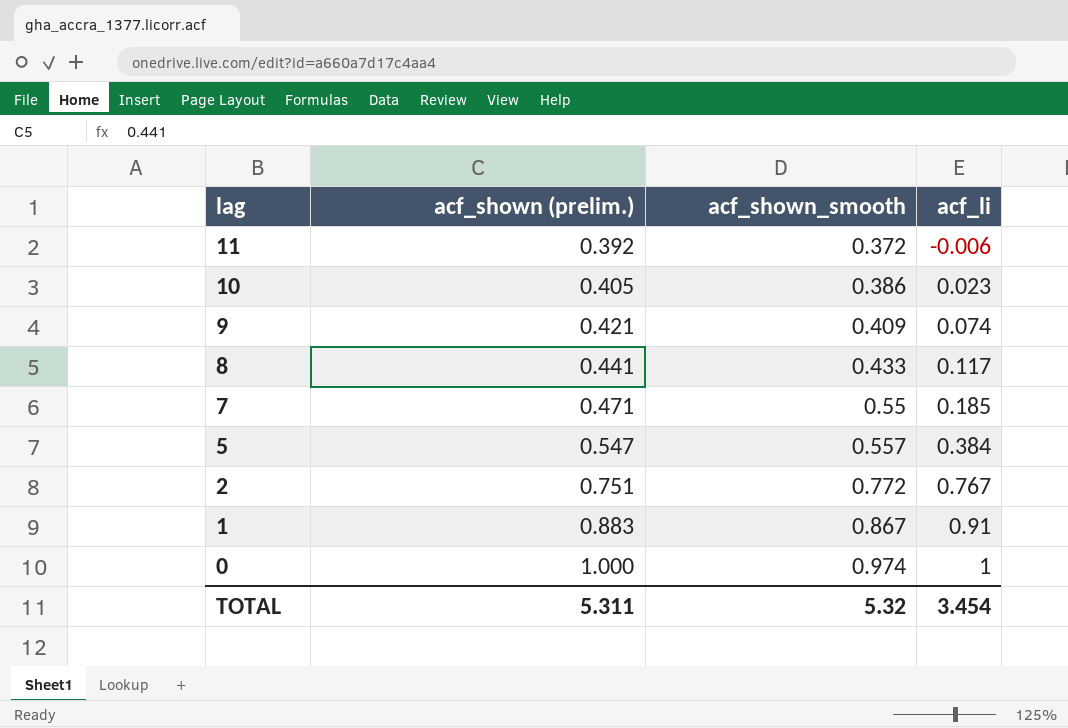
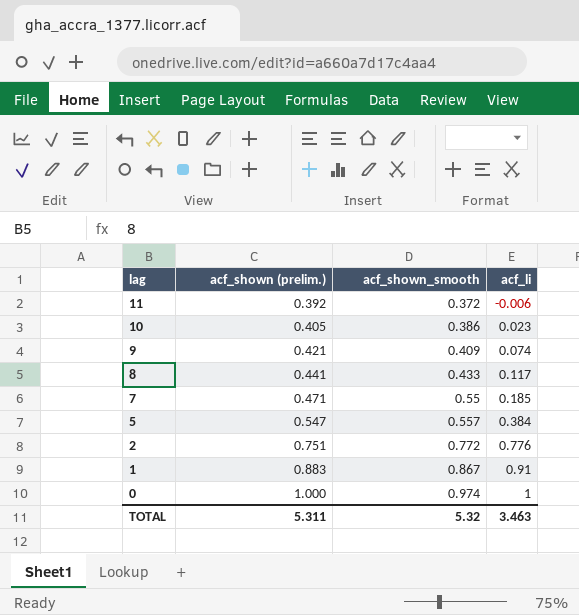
2 | acf_li: 0.767 -> 0.776
TOTAL | acf_li: 3.454 -> 3.463

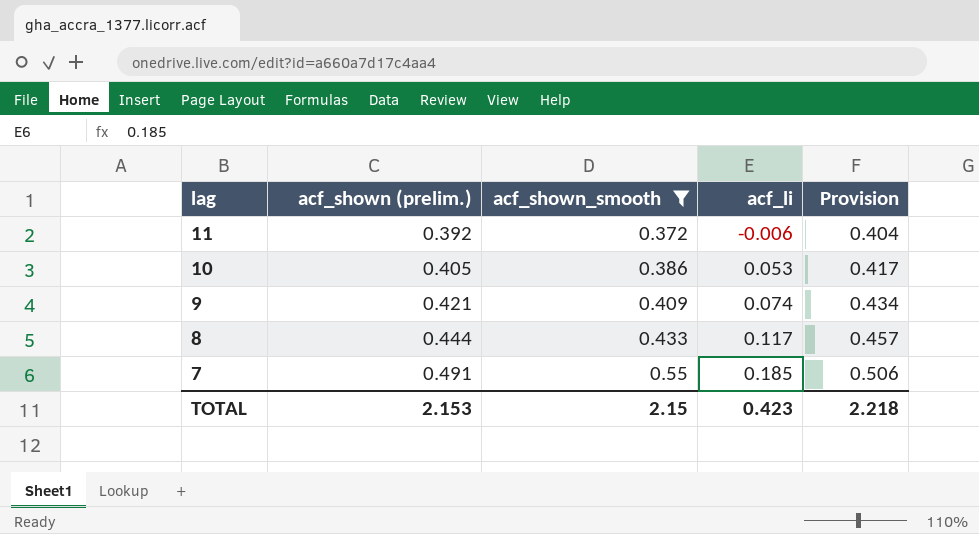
filter: none -> acf_shown_smooth <= 0.55
column Provision | formula: none -> [acf_shown (prelim.)] * 1.03
10 | acf_li: 0.023 -> 0.053
8 | acf_shown (prelim.): 0.441 -> 0.444
7 | acf_shown (prelim.): 0.471 -> 0.491
TOTAL | acf_shown (prelim.): 5.311 -> 2.153
TOTAL | acf_shown_smooth: 5.32 -> 2.15
TOTAL | acf_li: 3.463 -> 0.423

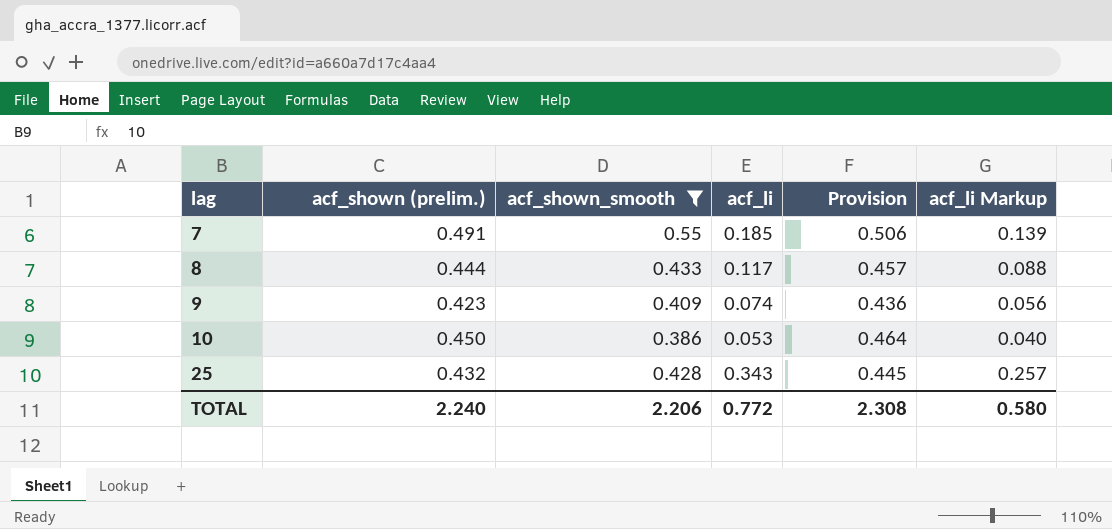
row order: lag descending -> lag ascending
column acf_li Markup | formula: none -> [acf_li] * 0.75
row 11: 0.392 | 0.372 | -0.006 | 0.404 -> none
9 | acf_shown (prelim.): 0.421 -> 0.423
9 | Provision: 0.434 -> 0.436
10 | acf_shown (prelim.): 0.405 -> 0.450
10 | Provision: 0.417 -> 0.464
row 25: none -> 0.432 | 0.428 | 0.343 | 0.445 | 0.257
TOTAL | acf_shown (prelim.): 2.153 -> 2.240
TOTAL | acf_shown_smooth: 2.15 -> 2.206
TOTAL | acf_li: 0.423 -> 0.772
TOTAL | Provision: 2.218 -> 2.308

